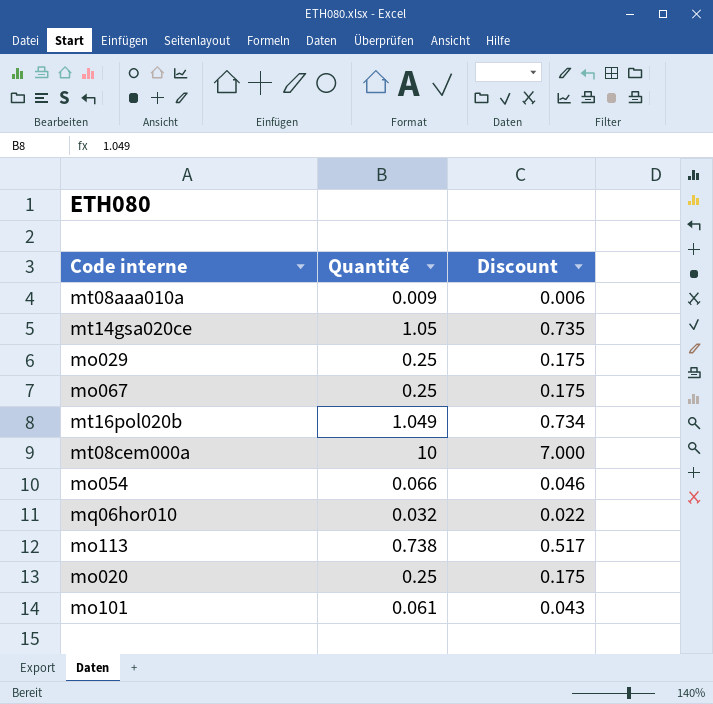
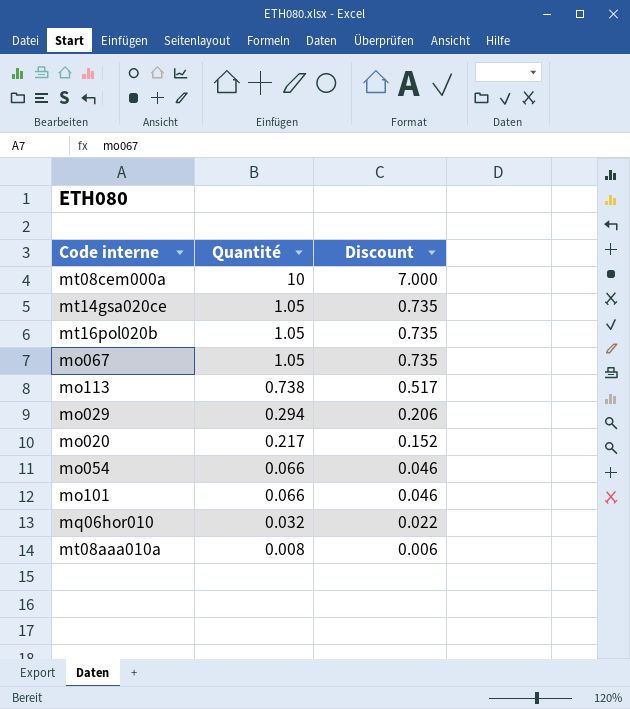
row order: none -> Quantité descending
mt16pol020b | Quantité: 1.049 -> 1.05
mt16pol020b | Discount: 0.734 -> 0.735
mo067 | Quantité: 0.25 -> 1.05
mo067 | Discount: 0.175 -> 0.735
mo029 | Quantité: 0.25 -> 0.294
mo029 | Discount: 0.175 -> 0.206
mo020 | Quantité: 0.25 -> 0.217
mo020 | Discount: 0.175 -> 0.152
mo101 | Quantité: 0.061 -> 0.066
mo101 | Discount: 0.043 -> 0.046
mt08aaa010a | Quantité: 0.009 -> 0.008

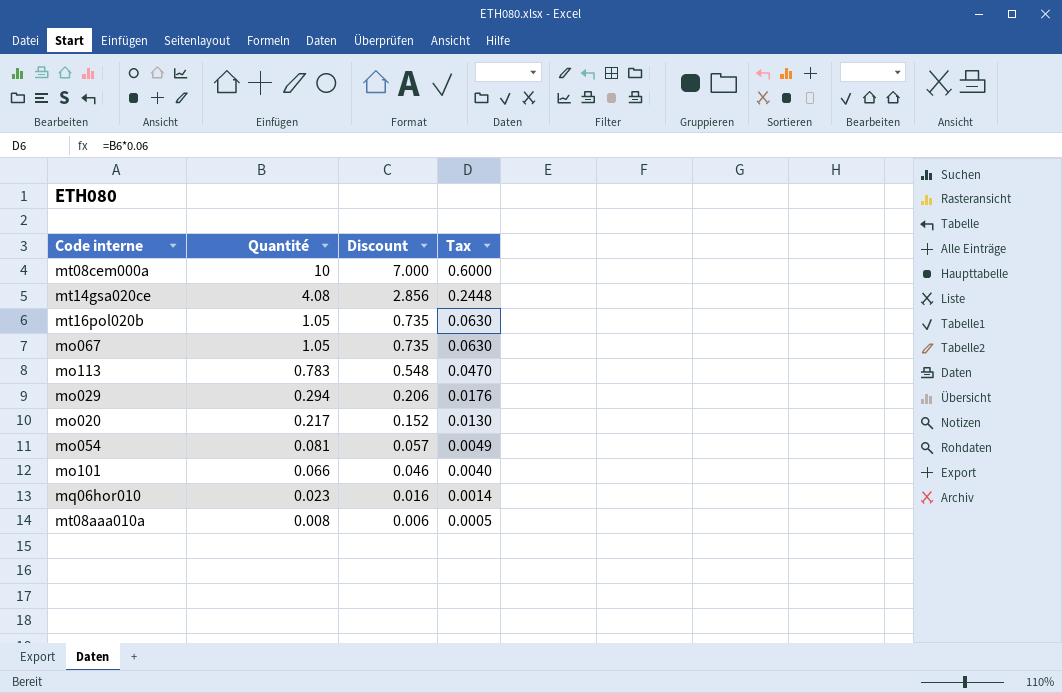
column Tax | formula: none -> [Quantité] * 0.06
mt14gsa020ce | Quantité: 1.05 -> 4.08
mt14gsa020ce | Discount: 0.735 -> 2.856
mo113 | Quantité: 0.738 -> 0.783
mo113 | Discount: 0.517 -> 0.548
mo054 | Quantité: 0.066 -> 0.081
mo054 | Discount: 0.046 -> 0.057
mq06hor010 | Quantité: 0.032 -> 0.023
mq06hor010 | Discount: 0.022 -> 0.016

